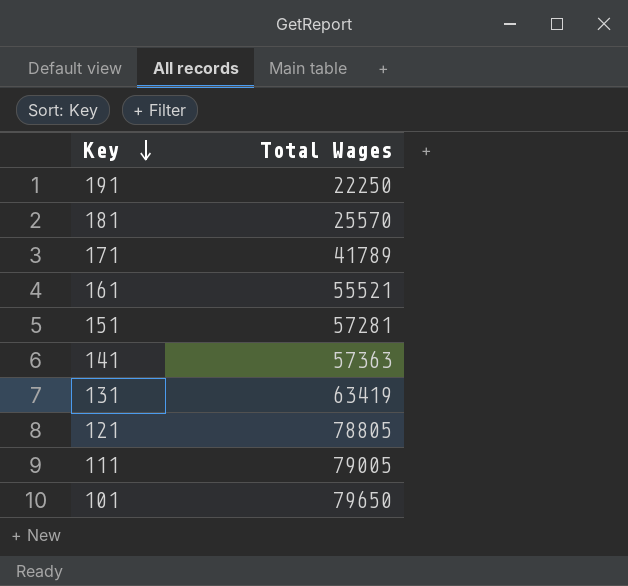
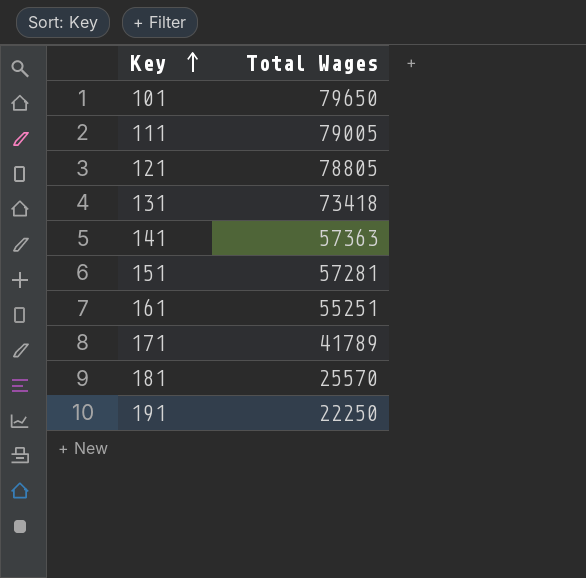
row order: Key descending -> Key ascending
131 | Total Wages: 63419 -> 73418
161 | Total Wages: 55521 -> 55251

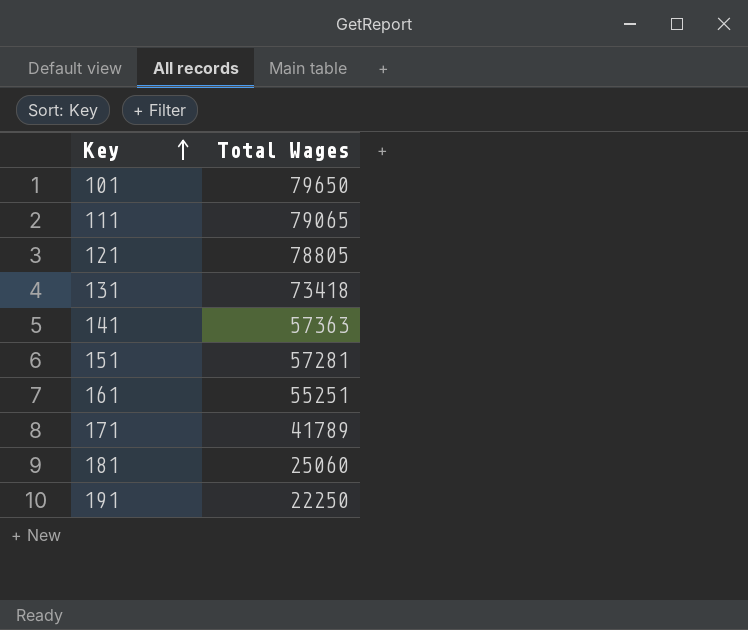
111 | Total Wages: 79005 -> 79065
181 | Total Wages: 25570 -> 25060

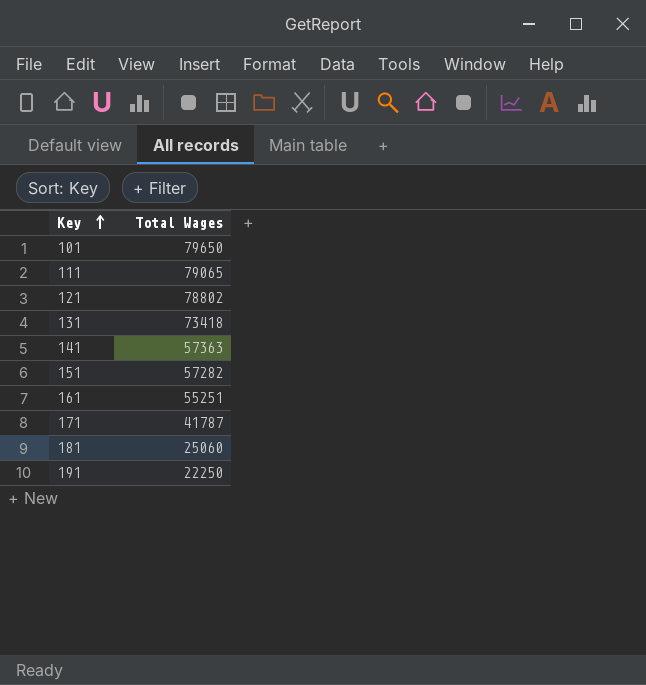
121 | Total Wages: 78805 -> 78802
151 | Total Wages: 57281 -> 57282
171 | Total Wages: 41789 -> 41787

